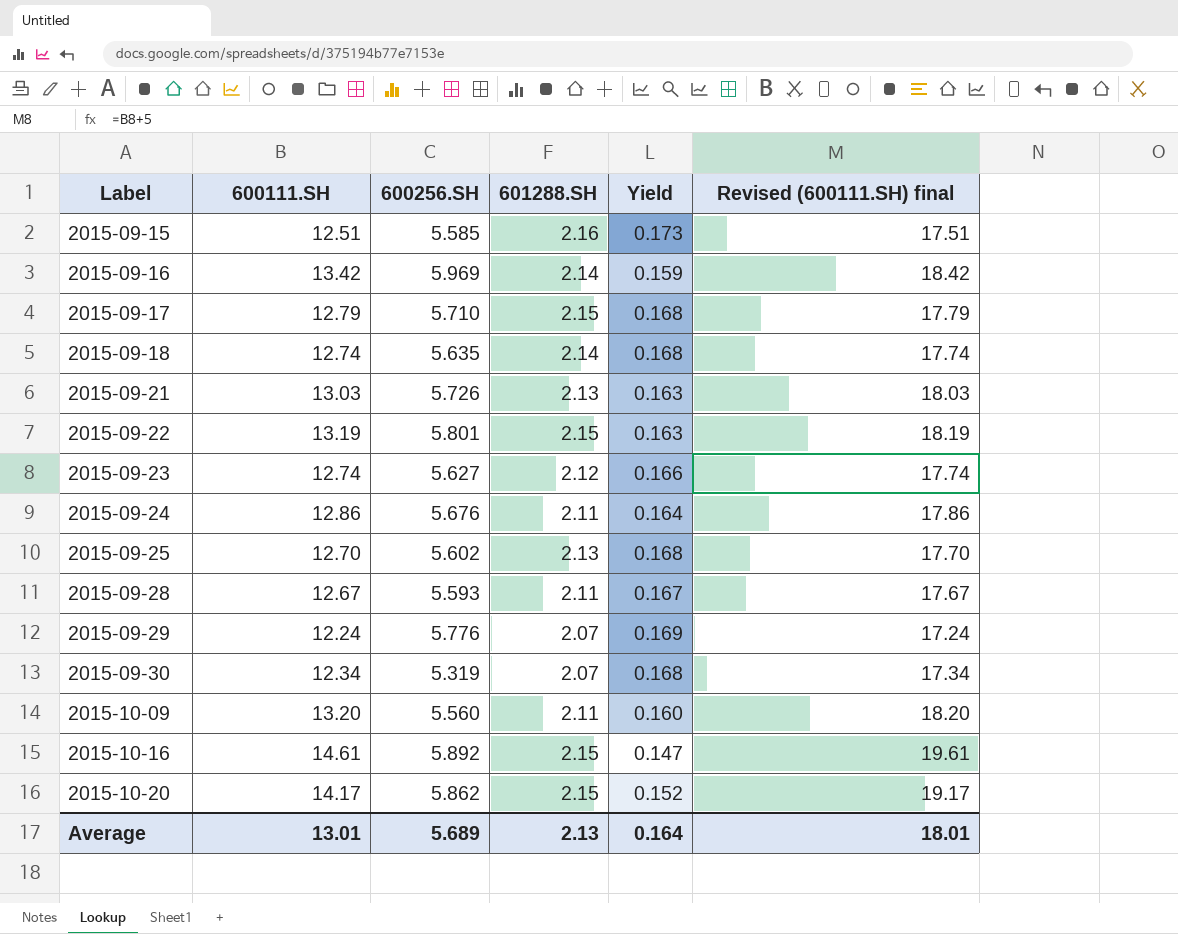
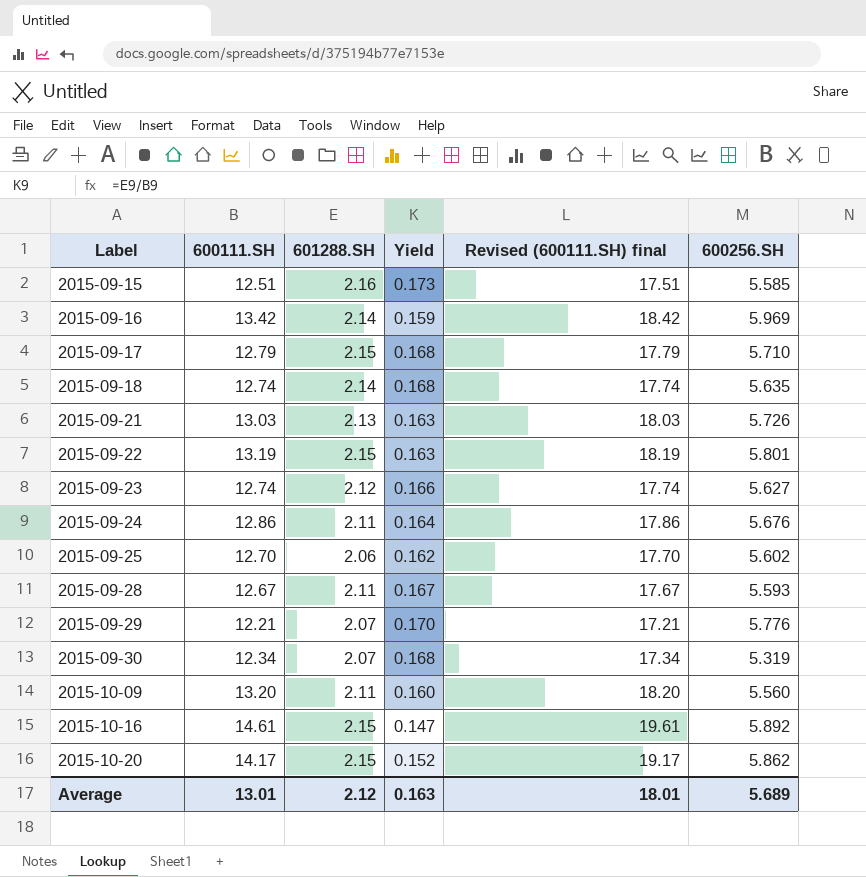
column 600256.SH | position: 3 -> 6
2015-09-25 | 601288.SH: 2.13 -> 2.06
2015-09-25 | Yield: 0.168 -> 0.162
2015-09-29 | 600111.SH: 12.24 -> 12.21
2015-09-29 | Yield: 0.169 -> 0.170
2015-09-29 | Revised (600111.SH) final: 17.24 -> 17.21
Average | 601288.SH: 2.13 -> 2.12
Average | Yield: 0.164 -> 0.163

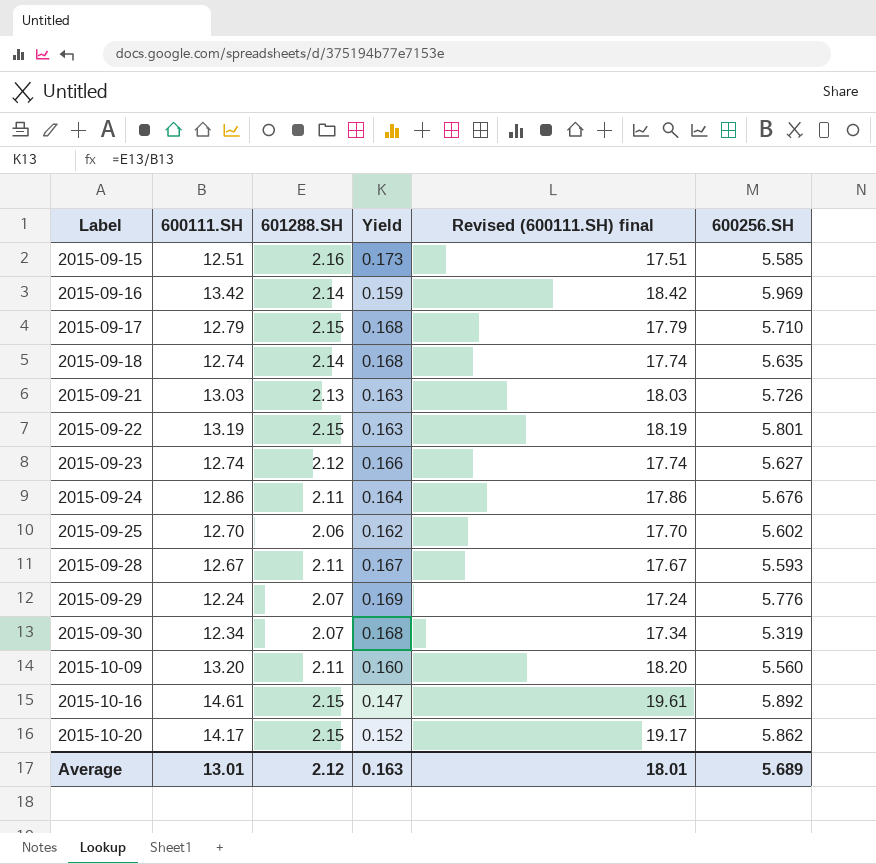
2015-09-29 | 600111.SH: 12.21 -> 12.24
2015-09-29 | Yield: 0.170 -> 0.169
2015-09-29 | Revised (600111.SH) final: 17.21 -> 17.24

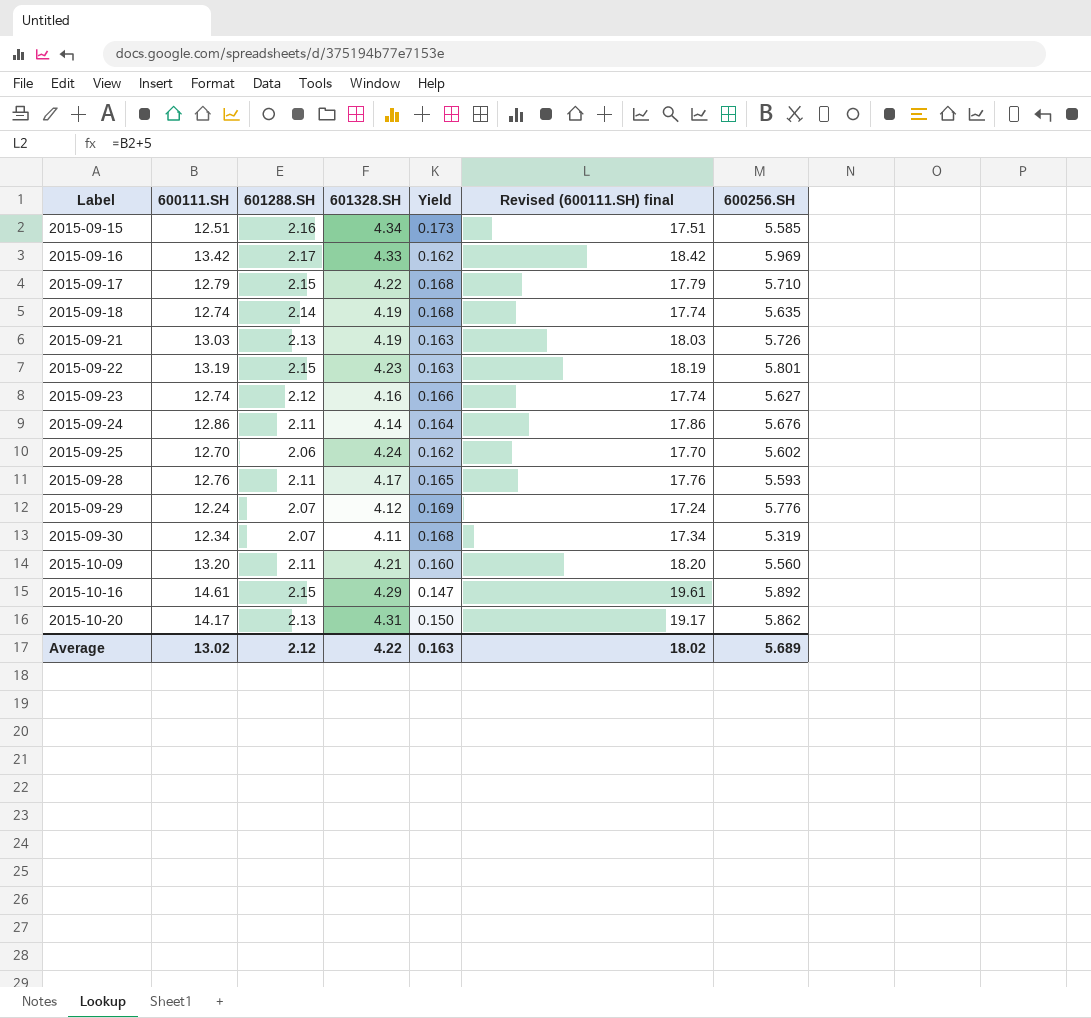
column 601328.SH | position: none -> 4
2015-09-16 | 601288.SH: 2.14 -> 2.17
2015-09-16 | Yield: 0.159 -> 0.162
2015-09-28 | 600111.SH: 12.67 -> 12.76
2015-09-28 | Yield: 0.167 -> 0.165
2015-09-28 | Revised (600111.SH) final: 17.67 -> 17.76
2015-10-20 | 601288.SH: 2.15 -> 2.13
2015-10-20 | Yield: 0.152 -> 0.150
Average | 600111.SH: 13.01 -> 13.02
Average | Revised (600111.SH) final: 18.01 -> 18.02

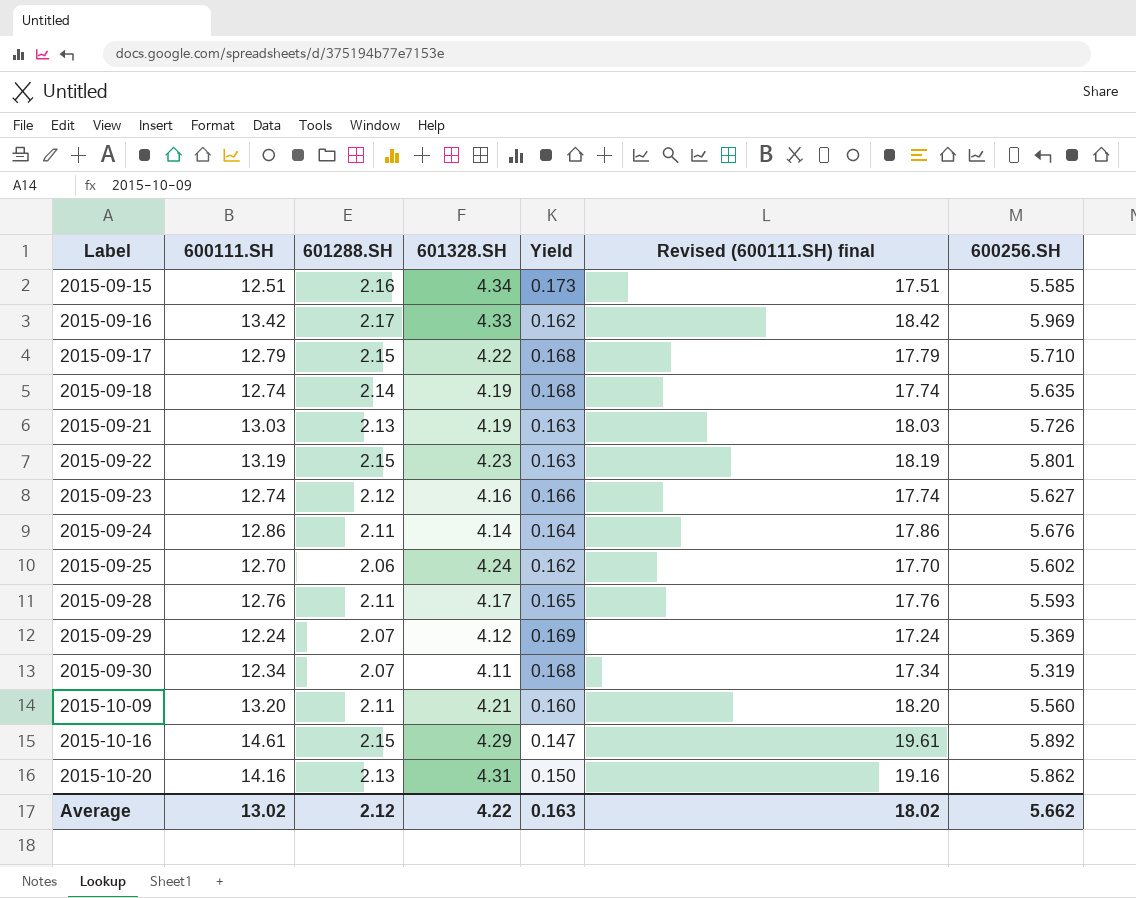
2015-09-29 | 600256.SH: 5.776 -> 5.369
2015-10-20 | 600111.SH: 14.17 -> 14.16
2015-10-20 | Revised (600111.SH) final: 19.17 -> 19.16
Average | 600256.SH: 5.689 -> 5.662

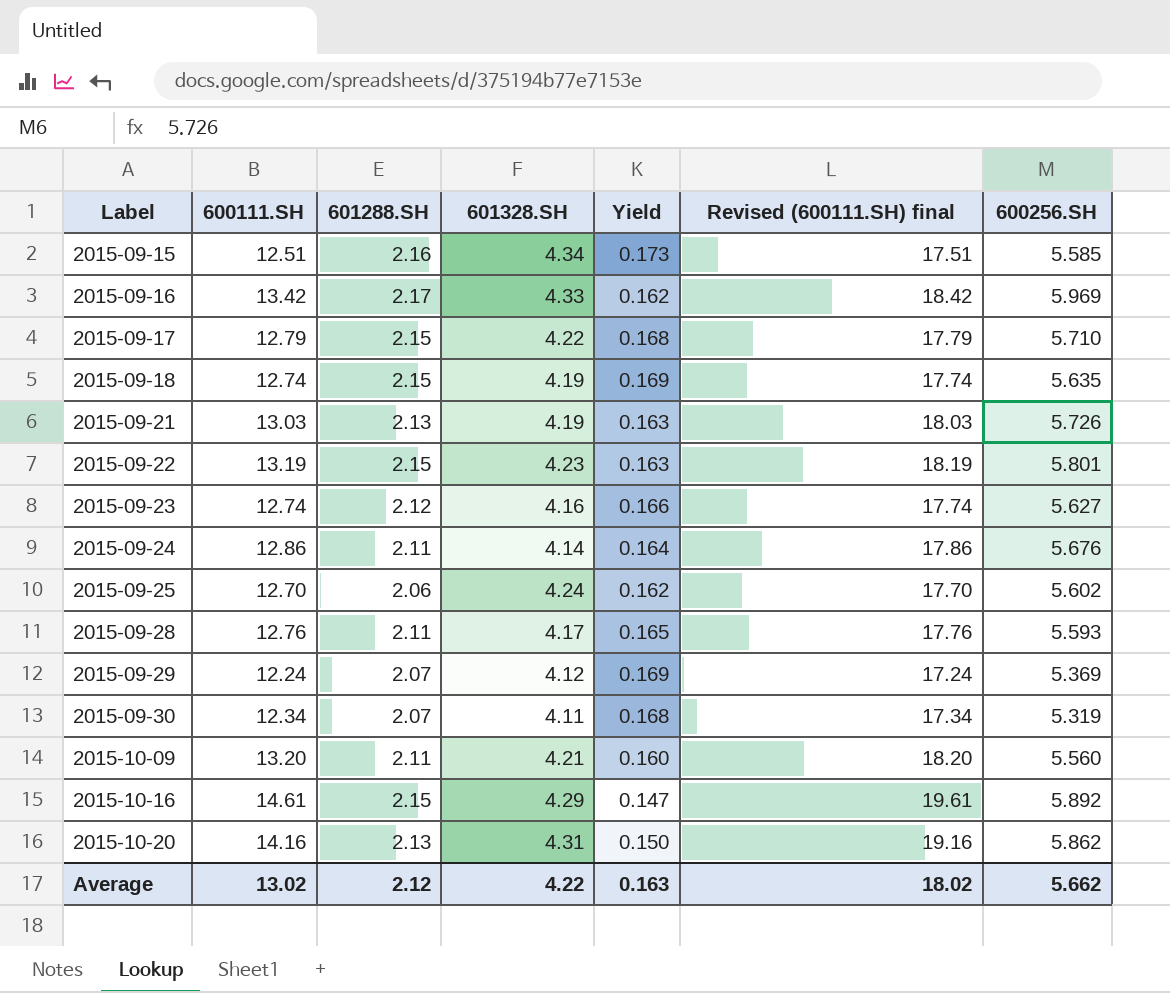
2015-09-18 | 601288.SH: 2.14 -> 2.15
2015-09-18 | Yield: 0.168 -> 0.169

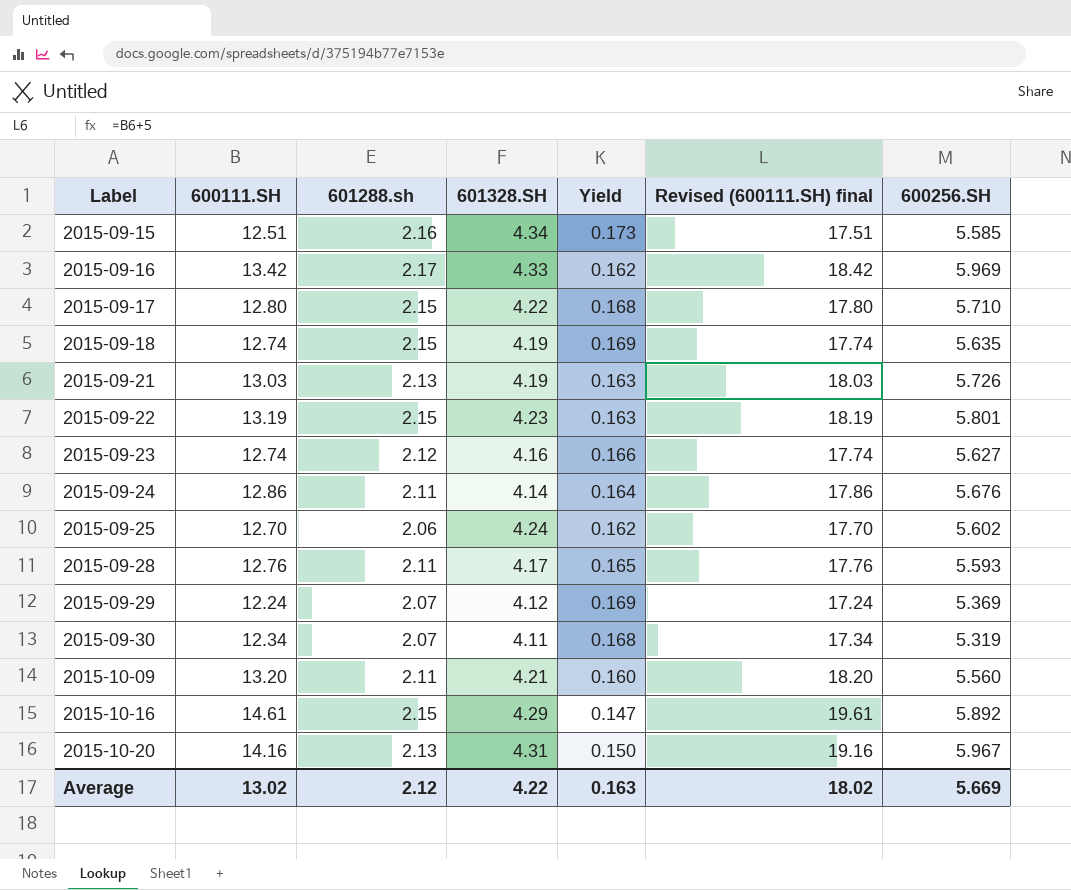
column name: 601288.SH -> 601288.sh
2015-09-17 | 600111.SH: 12.79 -> 12.80
2015-09-17 | Revised (600111.SH) final: 17.79 -> 17.80
2015-10-20 | 600256.SH: 5.862 -> 5.967
Average | 600256.SH: 5.662 -> 5.669

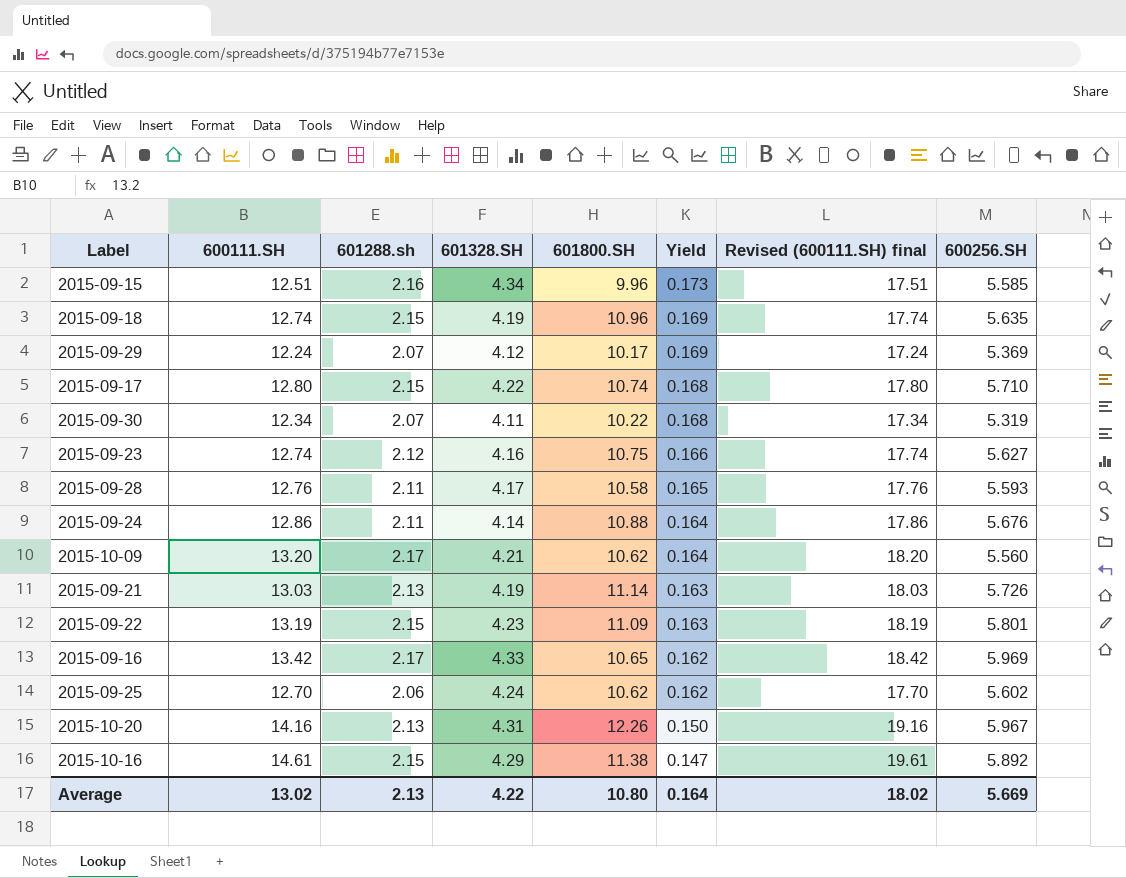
row order: Label ascending -> Yield descending
column 601800.SH | position: none -> 5
2015-10-09 | 601288.sh: 2.11 -> 2.17
2015-10-09 | Yield: 0.160 -> 0.164
Average | 601288.sh: 2.12 -> 2.13
Average | Yield: 0.163 -> 0.164

